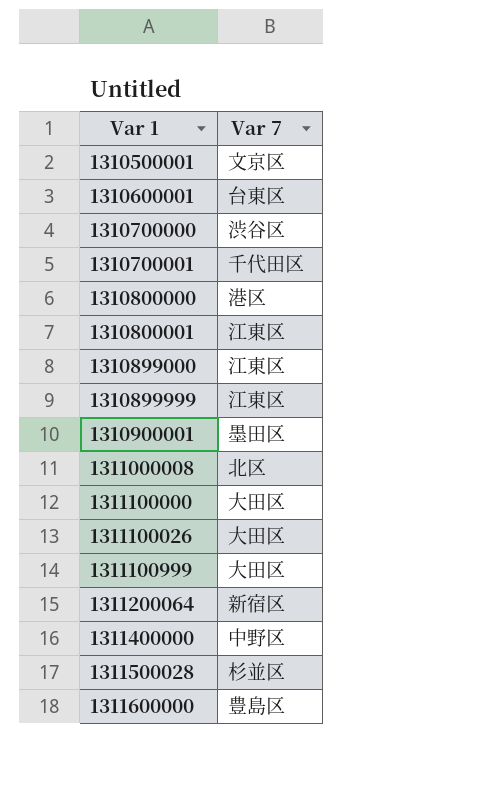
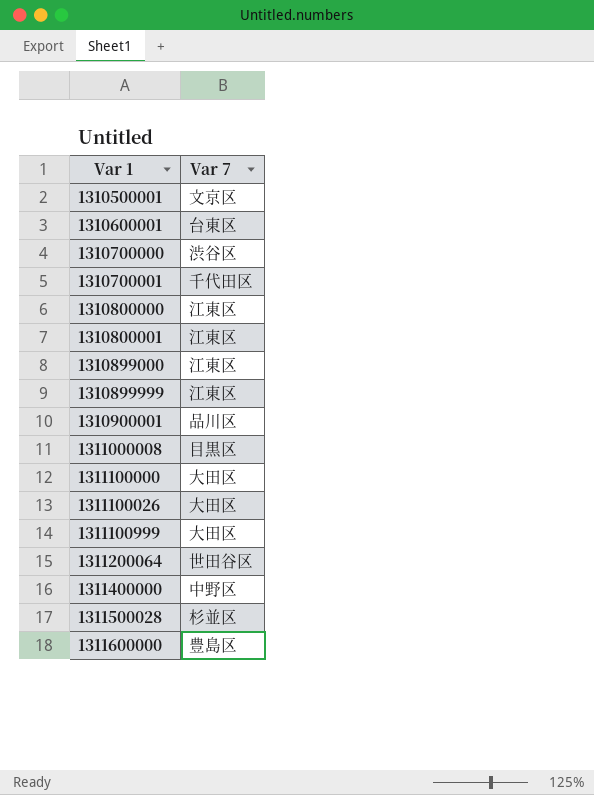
1310800000 | Var 7: 港区 -> 江東区
1310900001 | Var 7: 墨田区 -> 品川区
1311000008 | Var 7: 北区 -> 目黒区
1311200064 | Var 7: 新宿区 -> 世田谷区

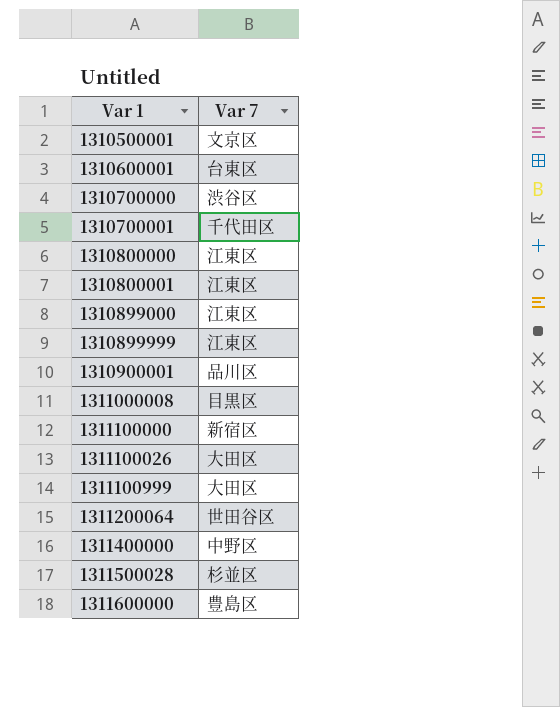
1311100000 | Var 7: 大田区 -> 新宿区

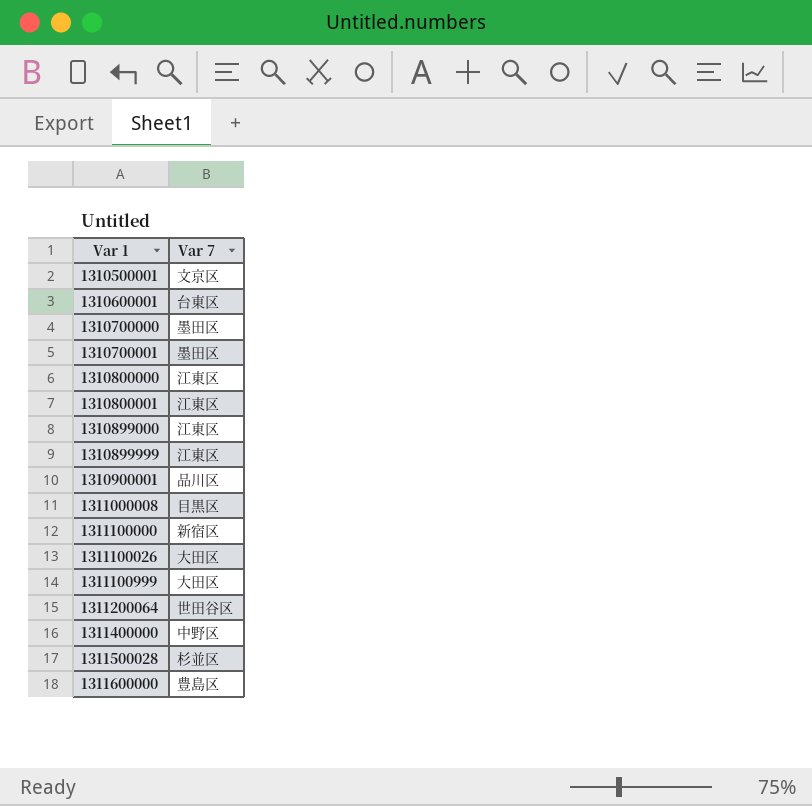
1310700000 | Var 7: 渋谷区 -> 墨田区
1310700001 | Var 7: 千代田区 -> 墨田区

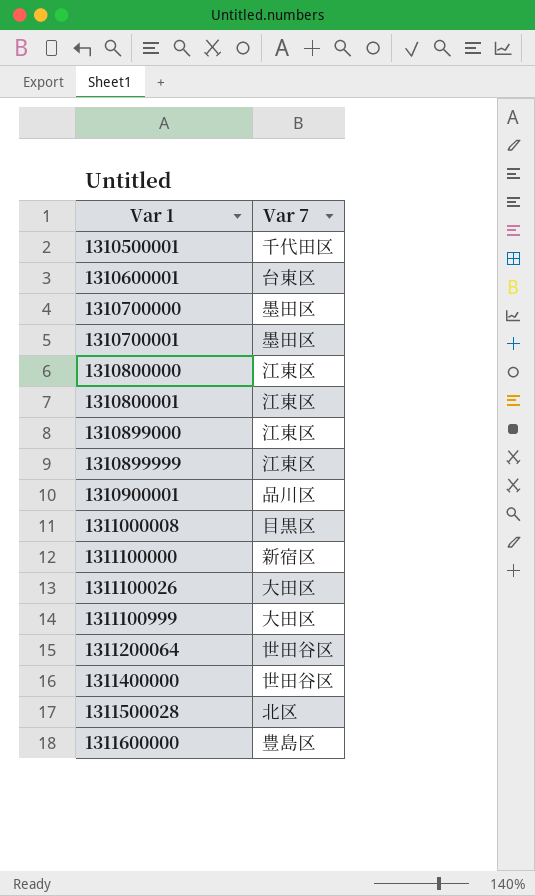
1310500001 | Var 7: 文京区 -> 千代田区
1311400000 | Var 7: 中野区 -> 世田谷区
1311500028 | Var 7: 杉並区 -> 北区

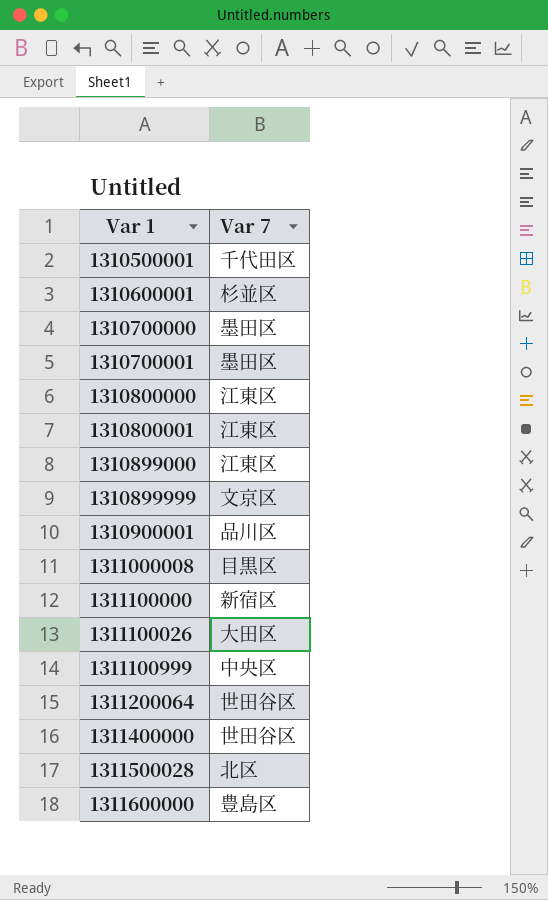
1310600001 | Var 7: 台東区 -> 杉並区
1310899999 | Var 7: 江東区 -> 文京区
1311100999 | Var 7: 大田区 -> 中央区

